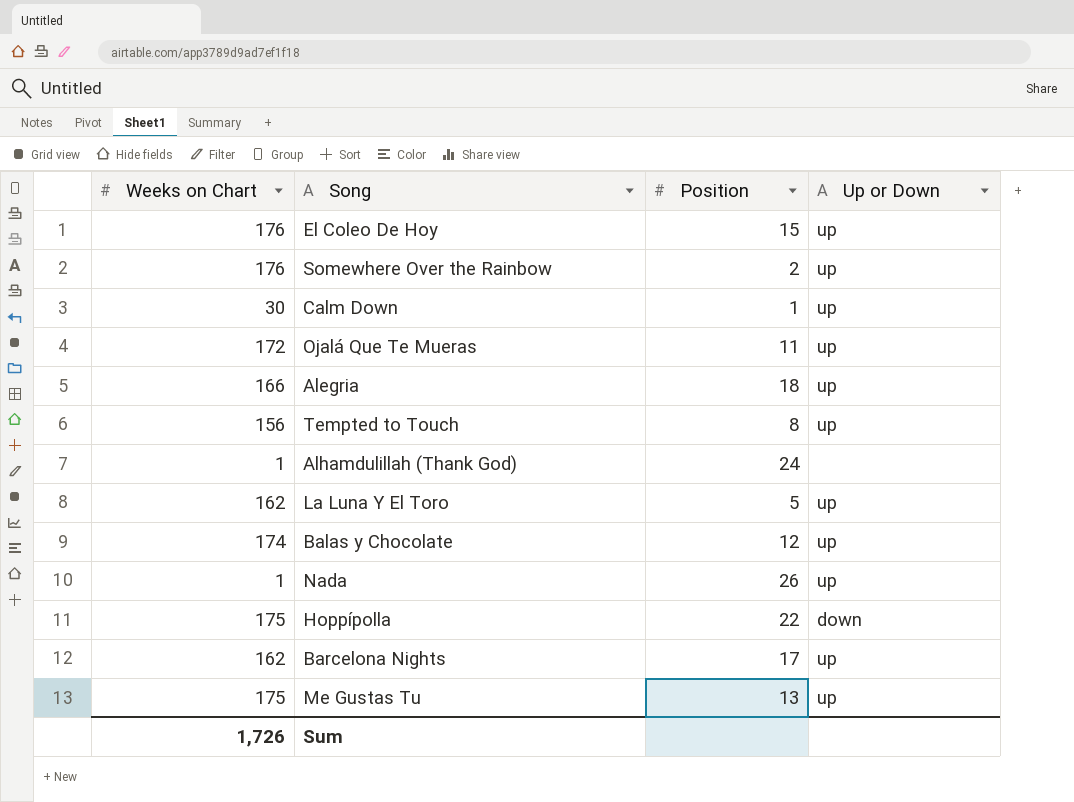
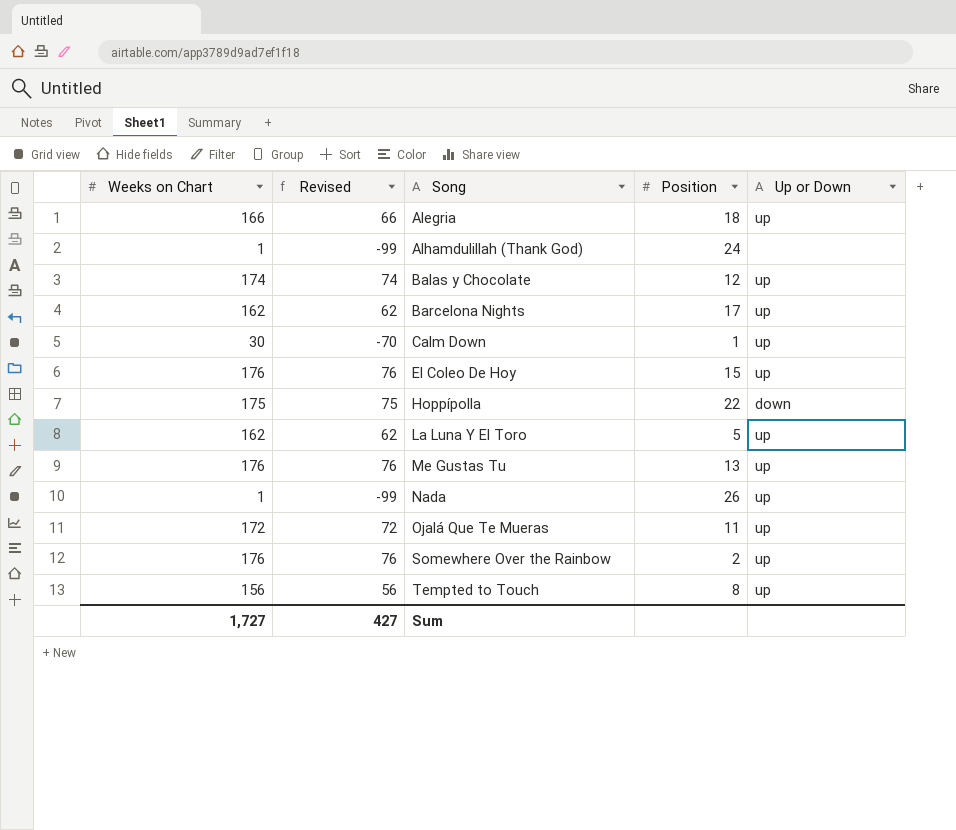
row order: none -> Song ascending
column Revised | formula: none -> [Weeks on Chart] - 100
Me Gustas Tu | Weeks on Chart: 175 -> 176
Sum | Weeks on Chart: 1,726 -> 1,727

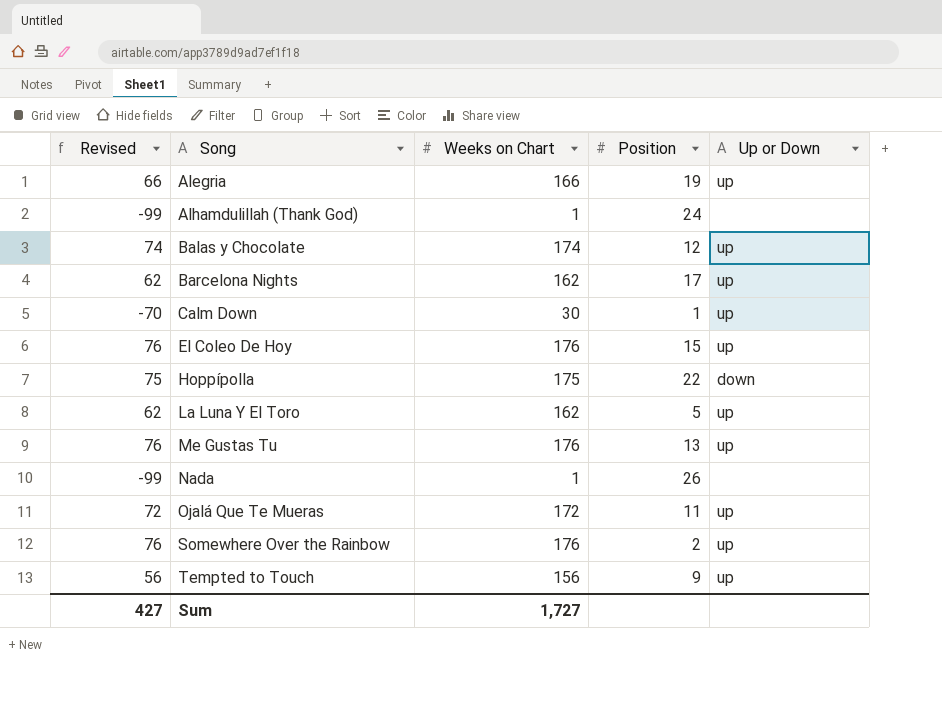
column Weeks on Chart | position: 1 -> 3
Alegria | Position: 18 -> 19
Nada | Up or Down: up -> none
Tempted to Touch | Position: 8 -> 9

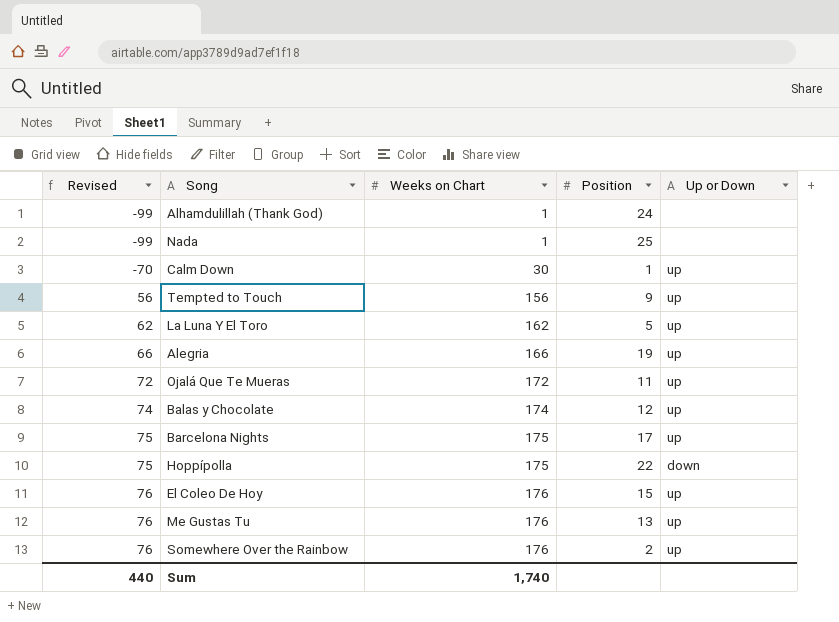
row order: Song ascending -> Revised ascending
Nada | Position: 26 -> 25
Barcelona Nights | Revised: 62 -> 75
Barcelona Nights | Weeks on Chart: 162 -> 175
Sum | Revised: 427 -> 440
Sum | Weeks on Chart: 1,727 -> 1,740

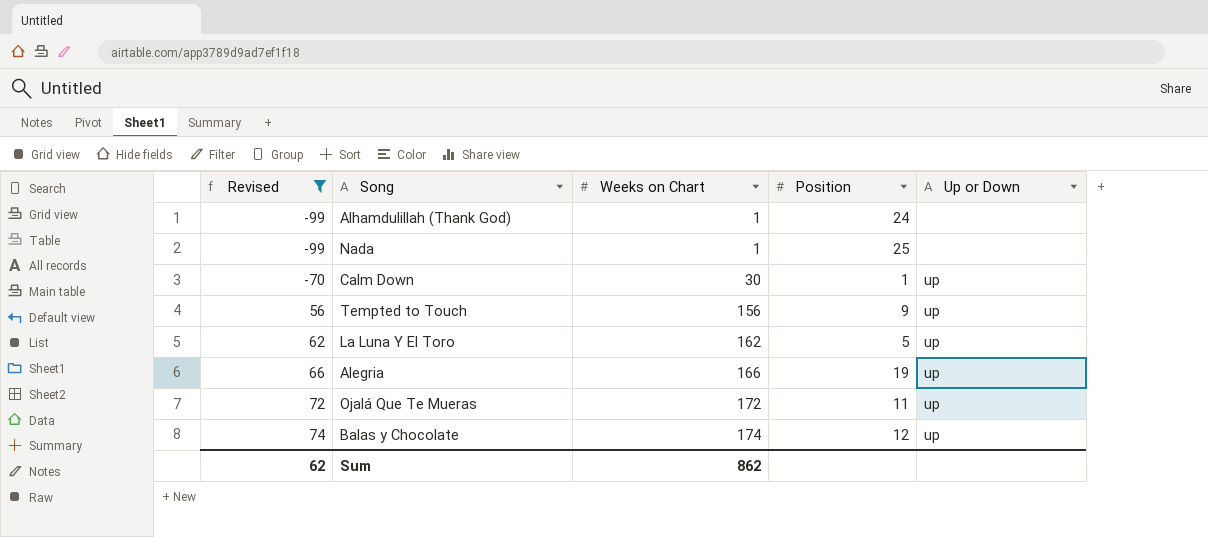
filter: none -> Revised <= 74
Sum | Revised: 440 -> 62
Sum | Weeks on Chart: 1,740 -> 862

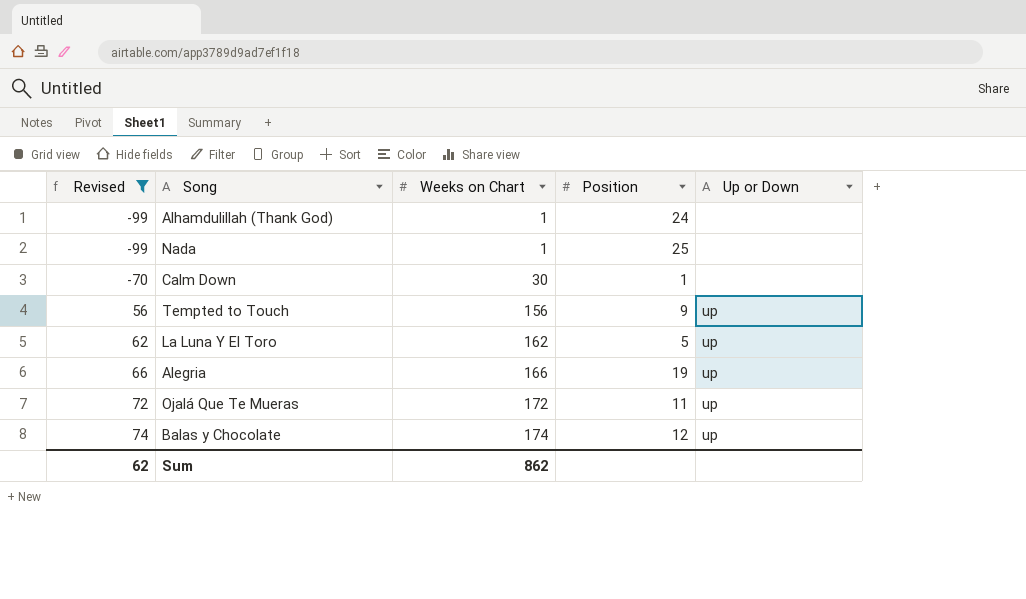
Calm Down | Up or Down: up -> none

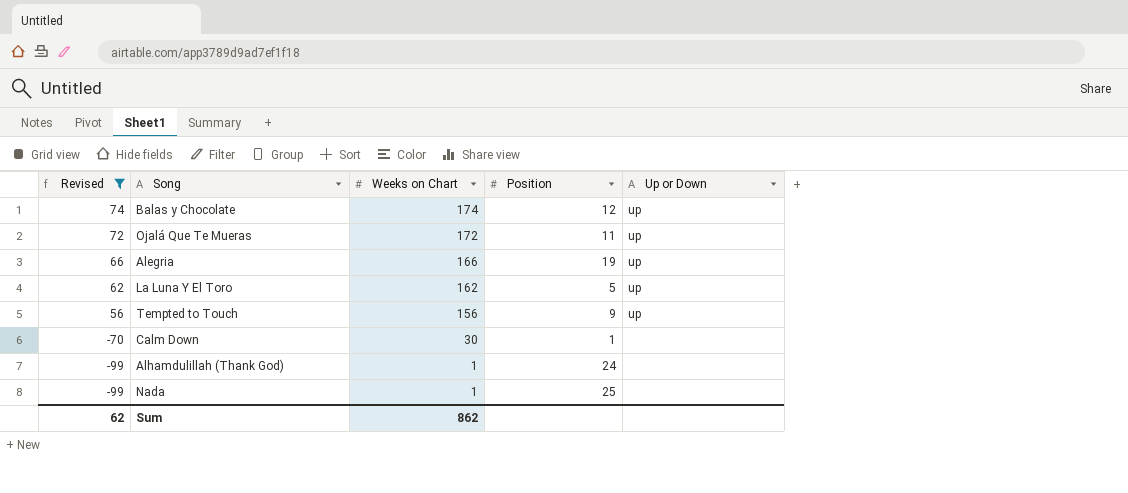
row order: Revised ascending -> Revised descending

